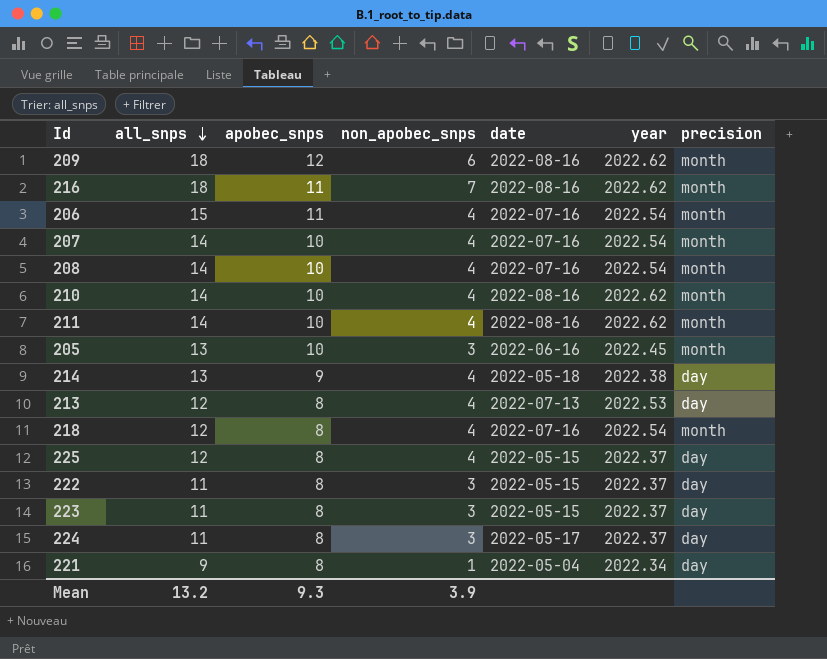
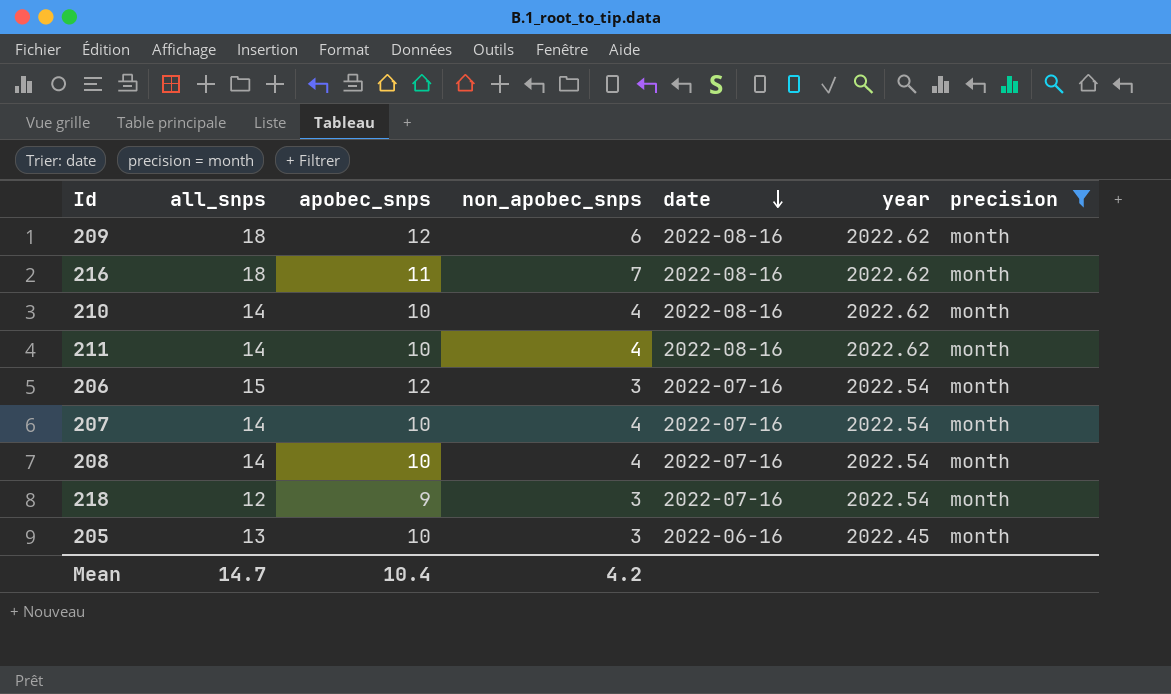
filter: none -> precision = month
row order: all_snps descending -> date descending
206 | apobec_snps: 11 -> 12
206 | non_apobec_snps: 4 -> 3
218 | apobec_snps: 8 -> 9
218 | non_apobec_snps: 4 -> 3
Mean | all_snps: 13.2 -> 14.7
Mean | apobec_snps: 9.3 -> 10.4
Mean | non_apobec_snps: 3.9 -> 4.2

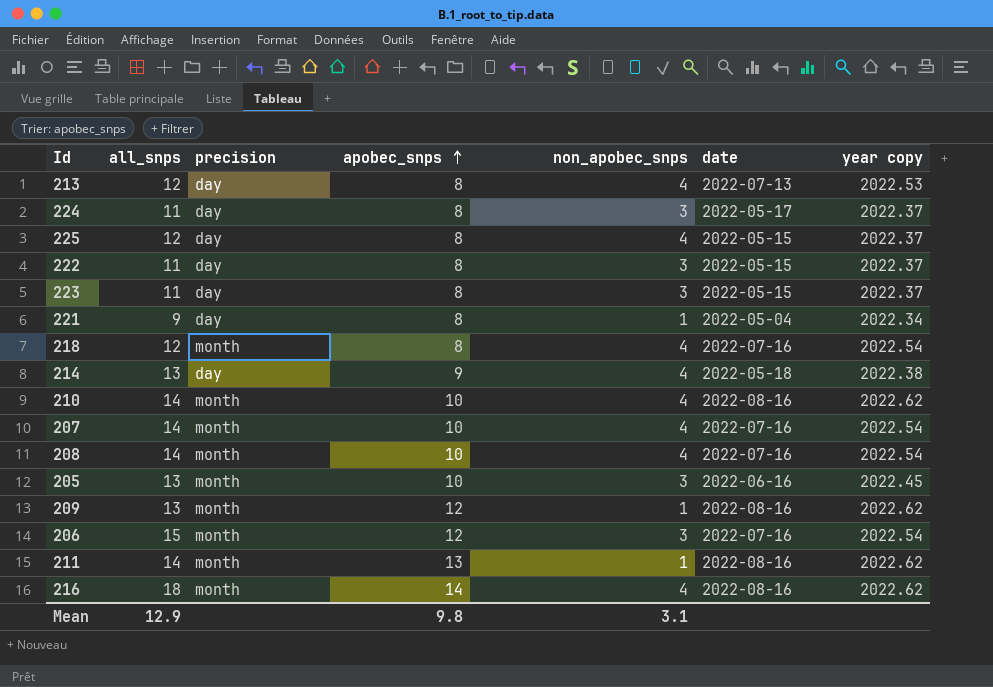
filter: precision = month -> none
row order: date descending -> apobec_snps ascending
column precision | position: 7 -> 3
column name: year -> year copy
218 | apobec_snps: 9 -> 8
218 | non_apobec_snps: 3 -> 4
209 | all_snps: 18 -> 13
209 | non_apobec_snps: 6 -> 1
211 | apobec_snps: 10 -> 13
211 | non_apobec_snps: 4 -> 1
216 | apobec_snps: 11 -> 14
216 | non_apobec_snps: 7 -> 4
Mean | all_snps: 14.7 -> 12.9
Mean | apobec_snps: 10.4 -> 9.8
Mean | non_apobec_snps: 4.2 -> 3.1

